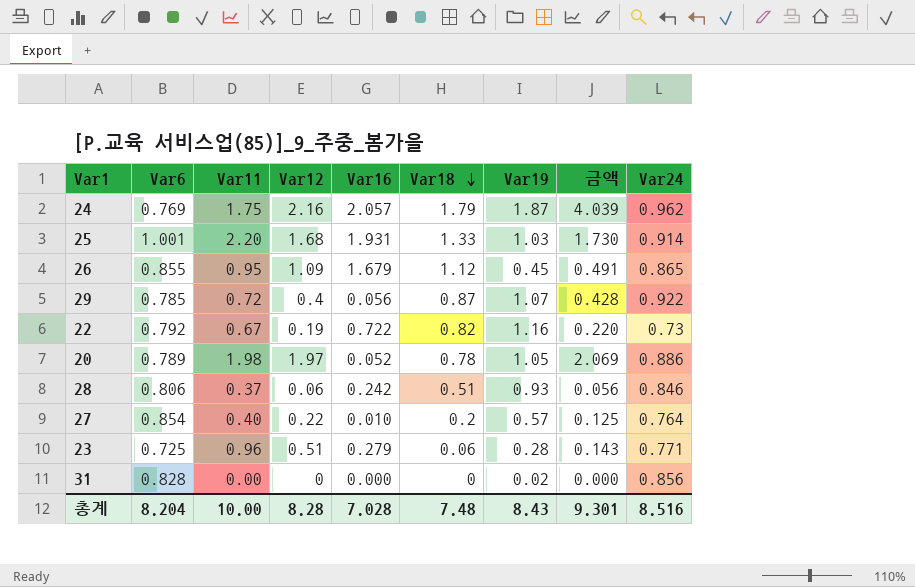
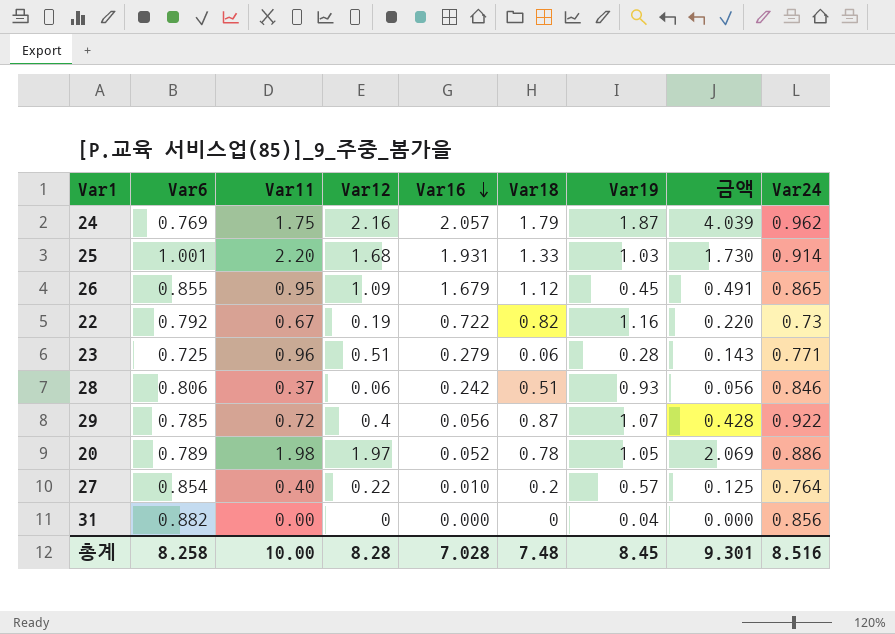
row order: Var18 descending -> Var16 descending
31 | Var6: 0.828 -> 0.882
31 | Var19: 0.02 -> 0.04
총계 | Var6: 8.204 -> 8.258
총계 | Var19: 8.43 -> 8.45

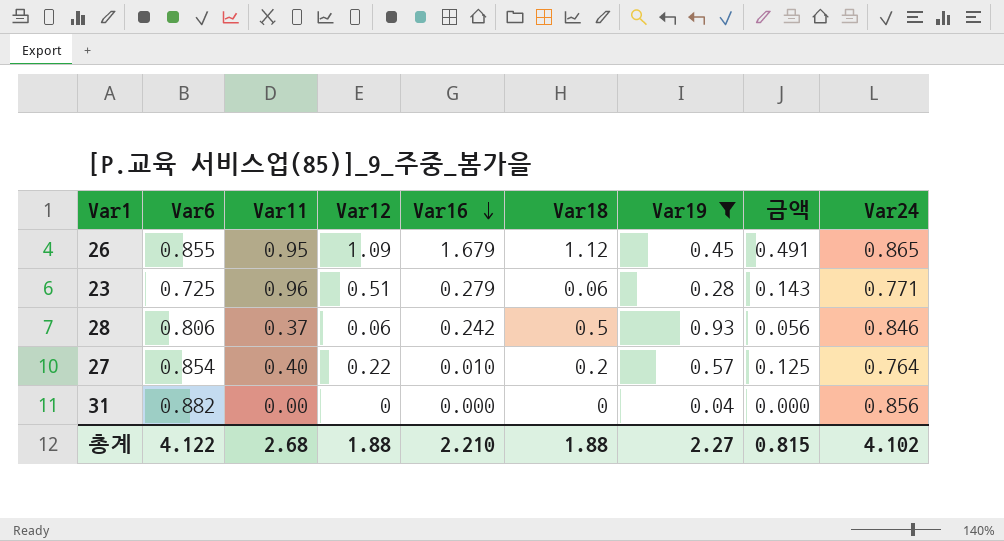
filter: none -> Var19 <= 0.93
28 | Var18: 0.51 -> 0.5
총계 | Var6: 8.258 -> 4.122
총계 | Var11: 10.00 -> 2.68
총계 | Var12: 8.28 -> 1.88
총계 | Var16: 7.028 -> 2.210
총계 | Var18: 7.48 -> 1.88
총계 | Var19: 8.45 -> 2.27
총계 | 금액: 9.301 -> 0.815
총계 | Var24: 8.516 -> 4.102

